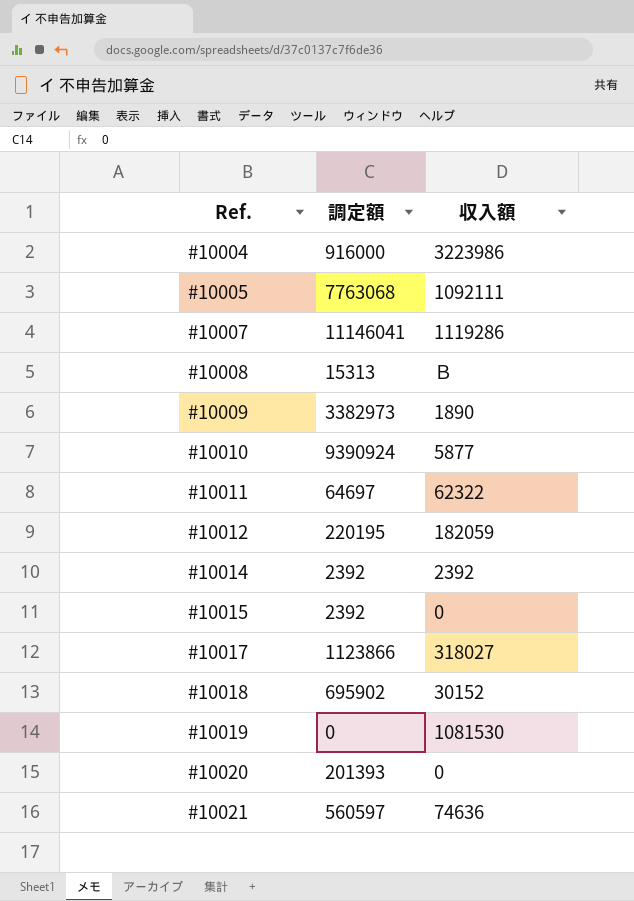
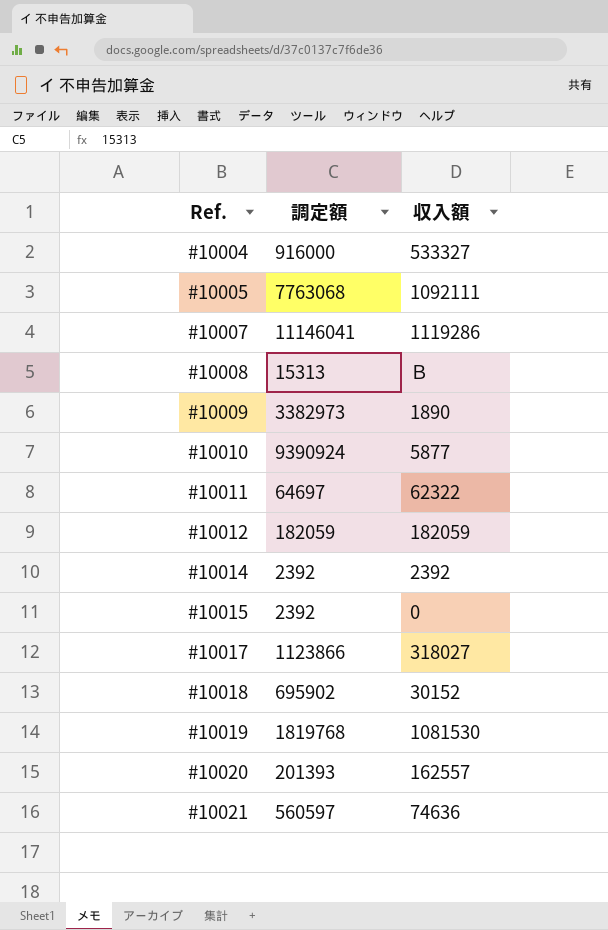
#10004 | 収入額: 3223986 -> 533327
#10012 | 調定額: 220195 -> 182059
#10019 | 調定額: 0 -> 1819768
#10020 | 収入額: 0 -> 162557

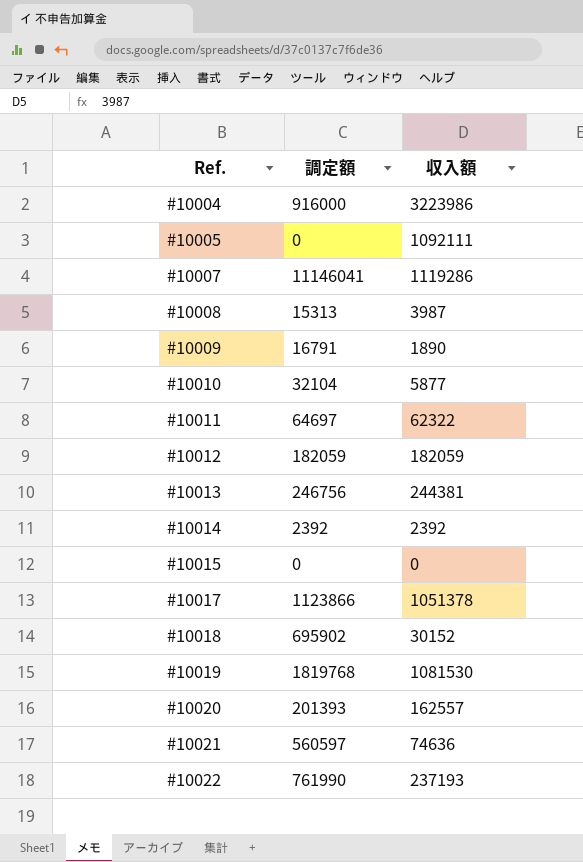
#10004 | 収入額: 533327 -> 3223986
#10005 | 調定額: 7763068 -> 0
#10008 | 収入額: Ｂ -> 3987
#10009 | 調定額: 3382973 -> 16791
#10010 | 調定額: 9390924 -> 32104
row #10013: none -> 246756 | 244381
#10015 | 調定額: 2392 -> 0
#10017 | 収入額: 318027 -> 1051378
row #10022: none -> 761990 | 237193

